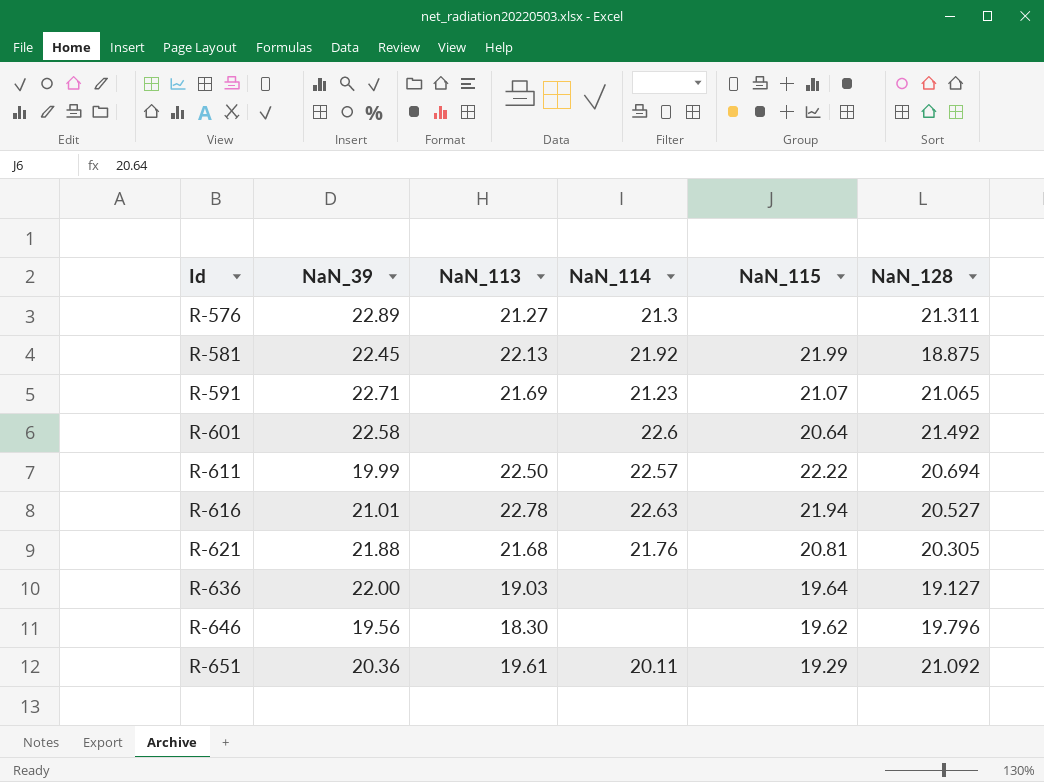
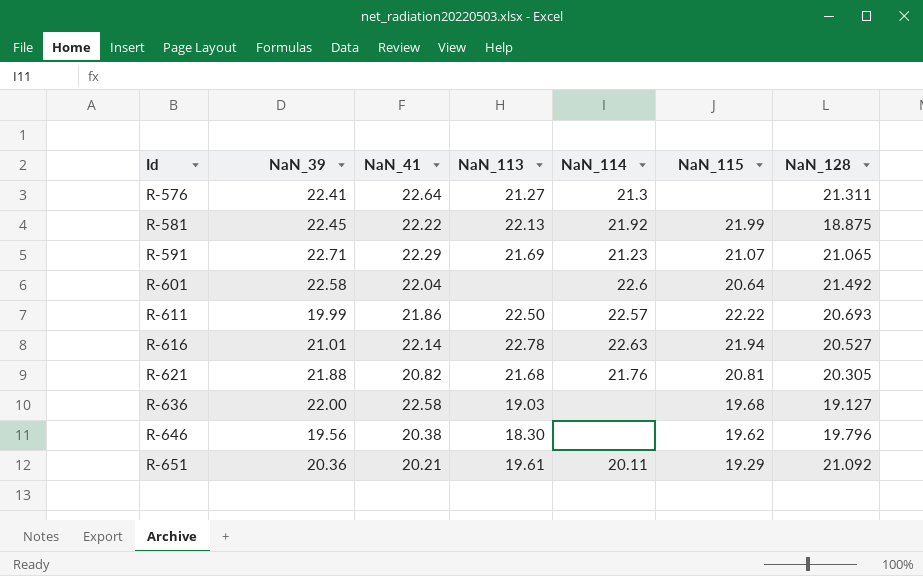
column NaN_41 | position: none -> 3
R-576 | NaN_39: 22.89 -> 22.41
R-611 | NaN_128: 20.694 -> 20.693
R-636 | NaN_115: 19.64 -> 19.68

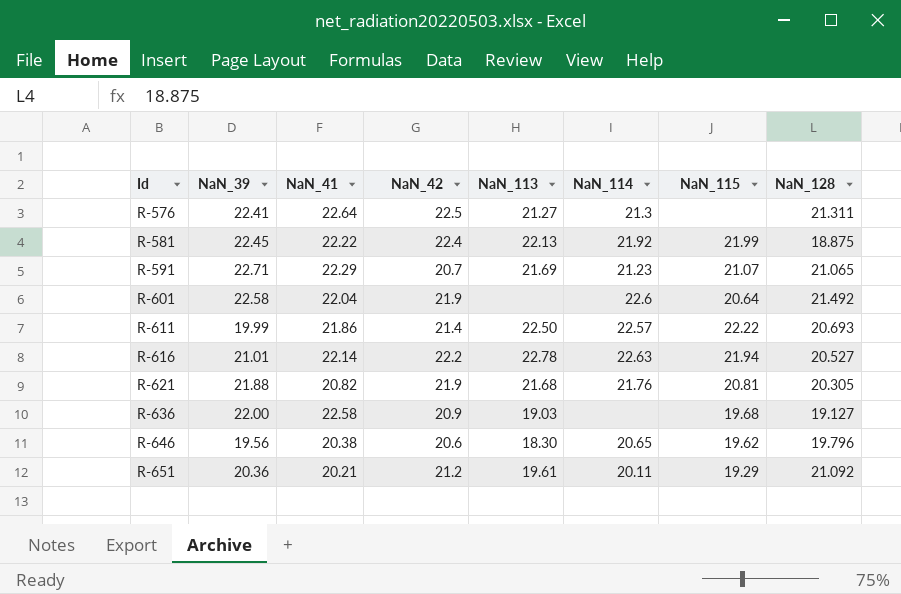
column NaN_42 | position: none -> 4
R-646 | NaN_114: none -> 20.65

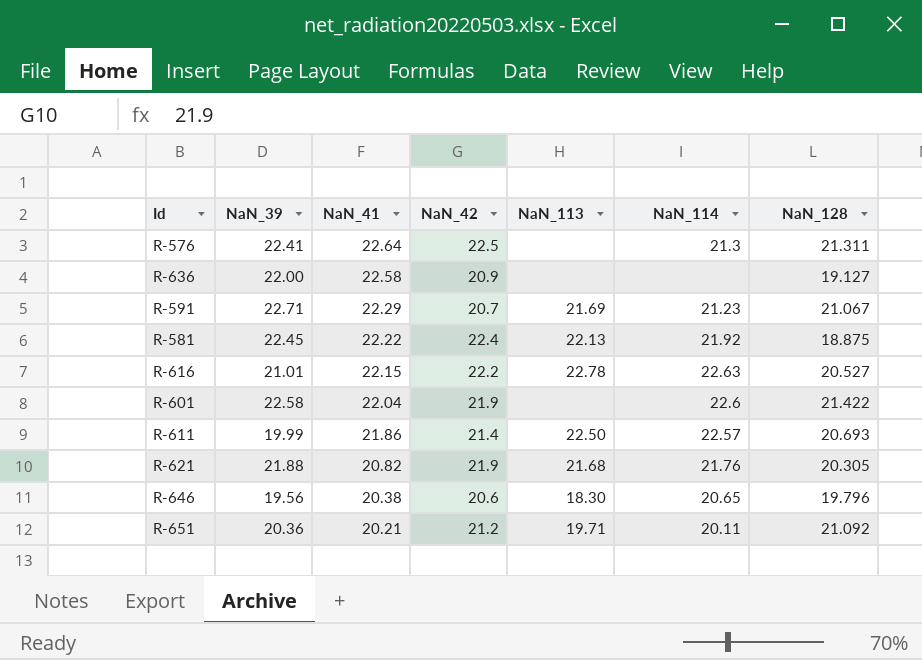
row order: Id ascending -> NaN_41 descending
column NaN_115 | position: 7 -> none
R-576 | NaN_113: 21.27 -> none
R-636 | NaN_113: 19.03 -> none
R-591 | NaN_128: 21.065 -> 21.067
R-616 | NaN_41: 22.14 -> 22.15
R-601 | NaN_128: 21.492 -> 21.422
R-651 | NaN_113: 19.61 -> 19.71

